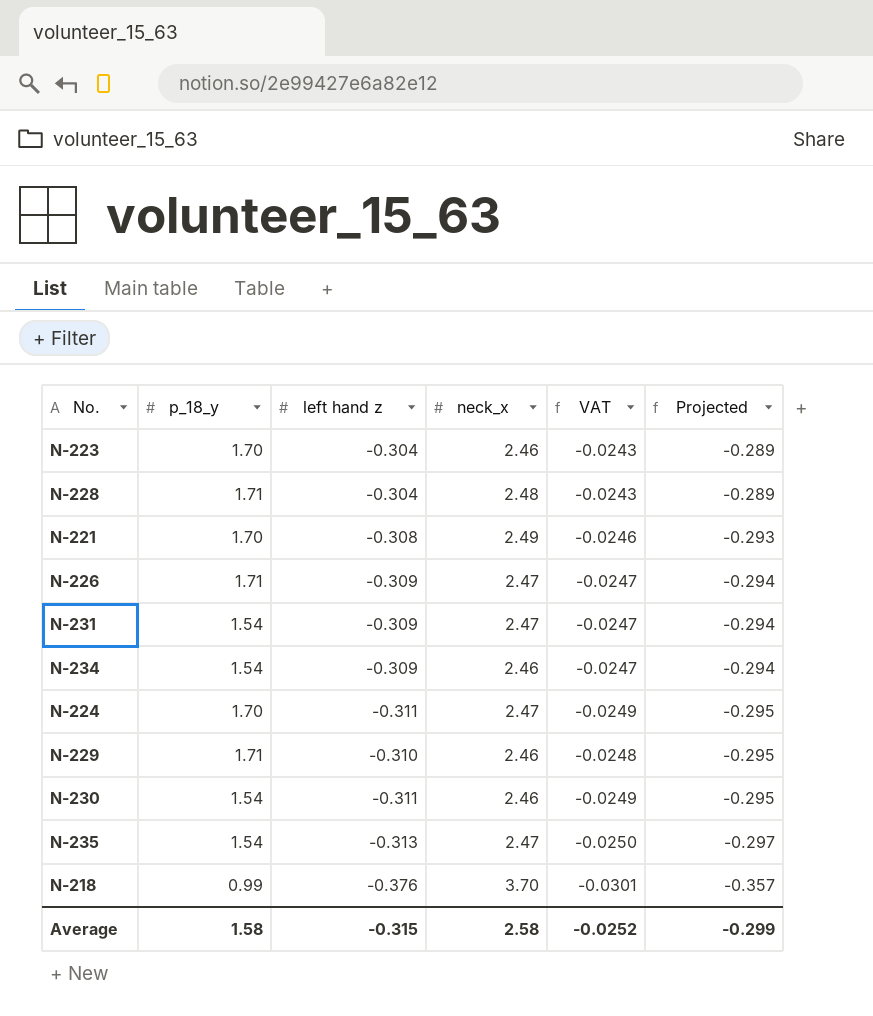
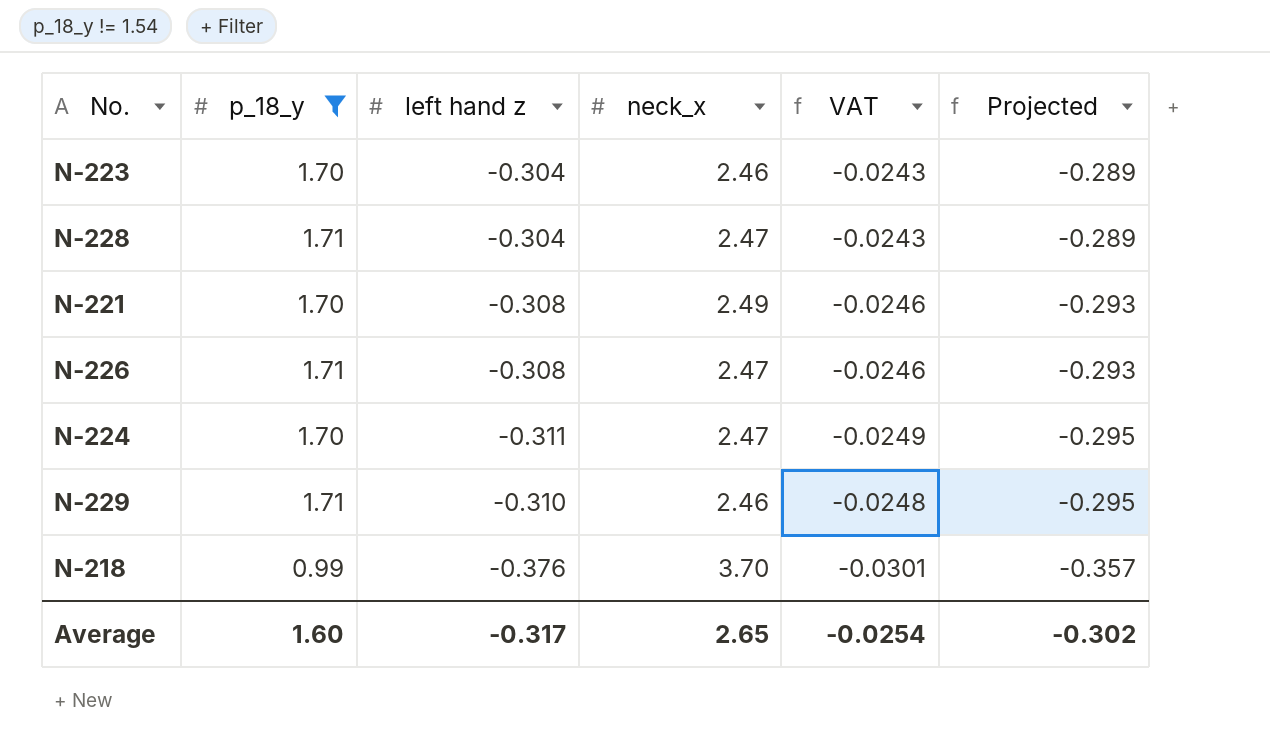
filter: none -> p_18_y != 1.54
N-228 | neck_x: 2.48 -> 2.47
N-226 | left hand z: -0.309 -> -0.308
N-226 | VAT: -0.0247 -> -0.0246
N-226 | Projected: -0.294 -> -0.293
Average | p_18_y: 1.58 -> 1.60
Average | left hand z: -0.315 -> -0.317
Average | neck_x: 2.58 -> 2.65
Average | VAT: -0.0252 -> -0.0254
Average | Projected: -0.299 -> -0.302

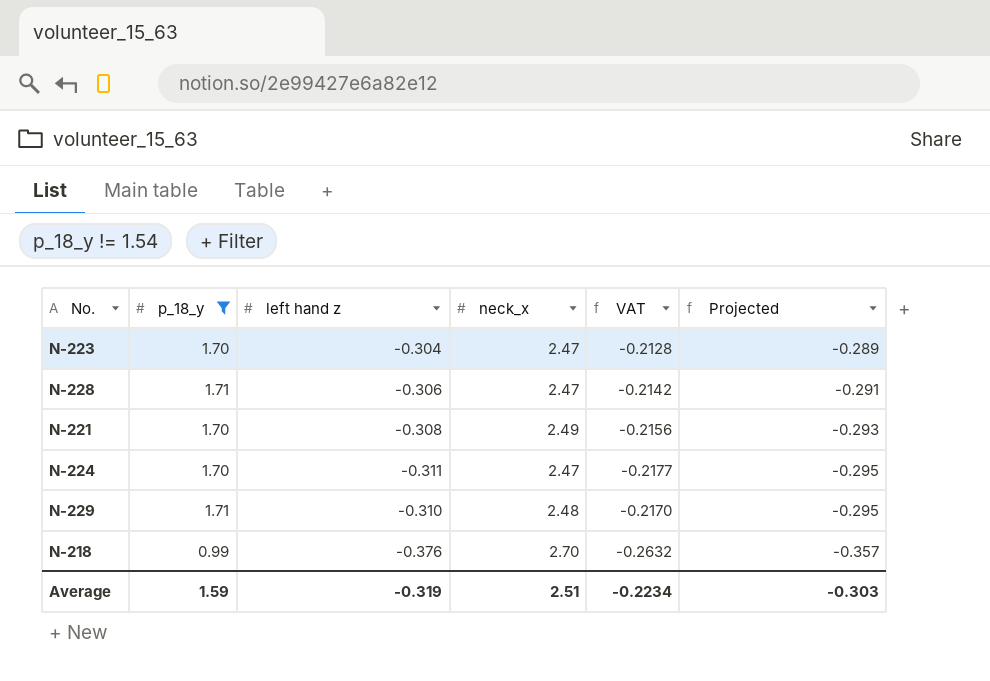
column VAT | formula: [left hand z] * 0.08 -> [left hand z] * 0.7
row N-226: 1.71 | -0.308 | 2.47 | -0.0246 | -0.293 -> none
N-223 | neck_x: 2.46 -> 2.47
N-228 | left hand z: -0.304 -> -0.306
N-228 | Projected: -0.289 -> -0.291
N-229 | neck_x: 2.46 -> 2.48
N-218 | neck_x: 3.70 -> 2.70
Average | p_18_y: 1.60 -> 1.59
Average | left hand z: -0.317 -> -0.319
Average | neck_x: 2.65 -> 2.51
Average | VAT: -0.0254 -> -0.2234
Average | Projected: -0.302 -> -0.303

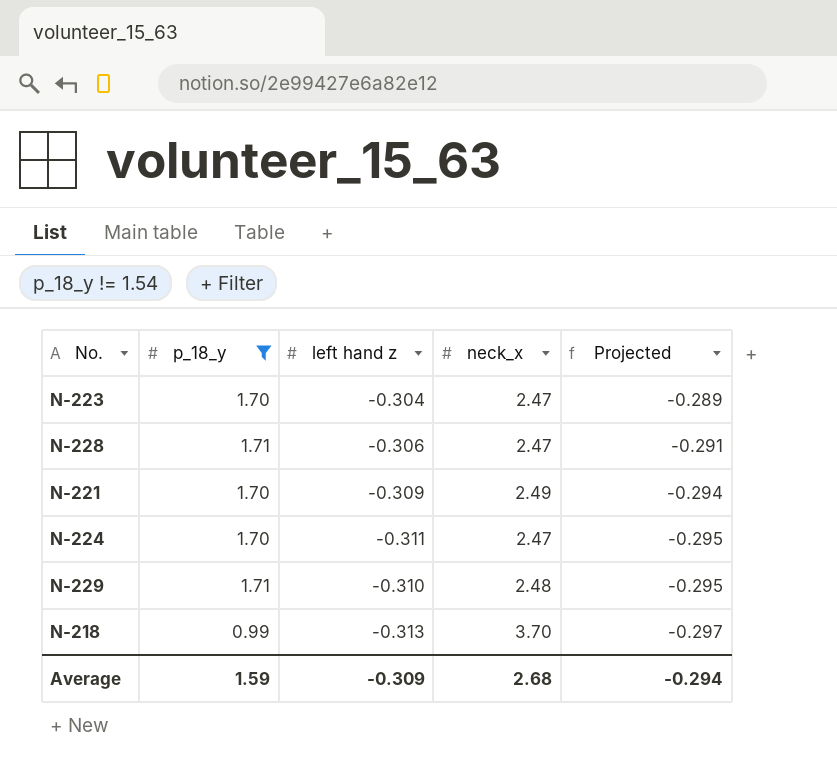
column VAT | formula: [left hand z] * 0.7 -> none
N-221 | left hand z: -0.308 -> -0.309
N-221 | Projected: -0.293 -> -0.294
N-218 | left hand z: -0.376 -> -0.313
N-218 | neck_x: 2.70 -> 3.70
N-218 | Projected: -0.357 -> -0.297
Average | left hand z: -0.319 -> -0.309
Average | neck_x: 2.51 -> 2.68
Average | Projected: -0.303 -> -0.294

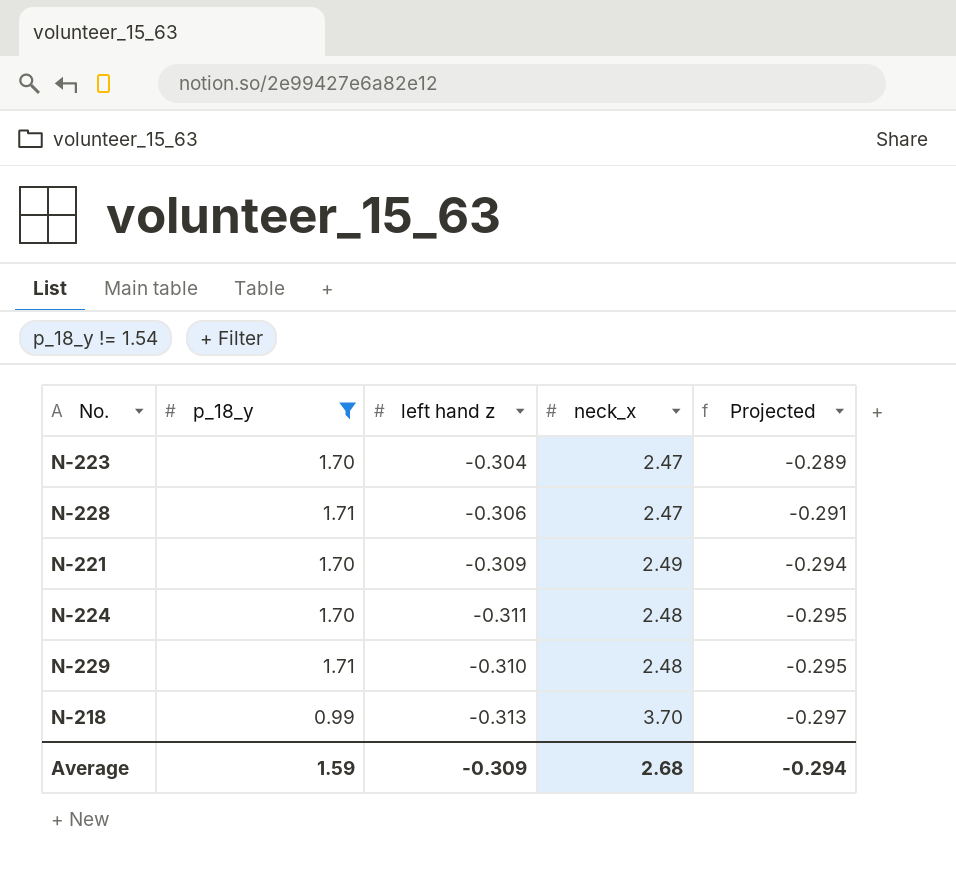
N-224 | neck_x: 2.47 -> 2.48

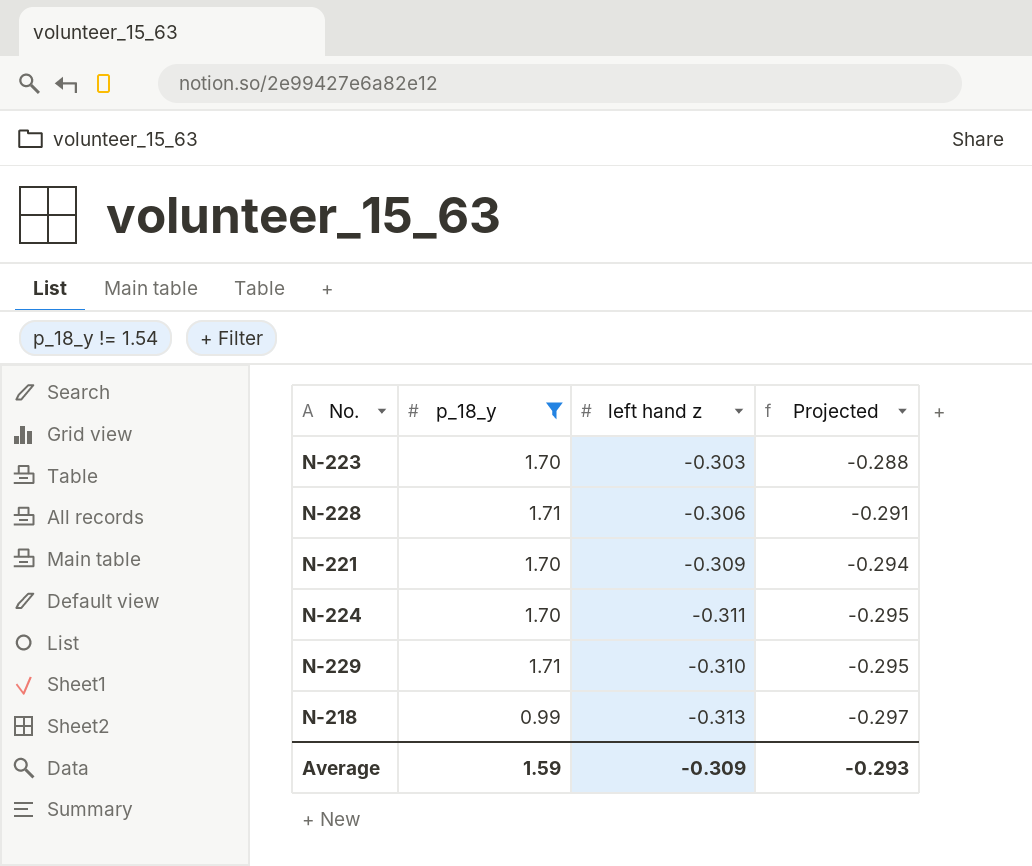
column neck_x | position: 4 -> none
N-223 | left hand z: -0.304 -> -0.303
N-223 | Projected: -0.289 -> -0.288
Average | Projected: -0.294 -> -0.293

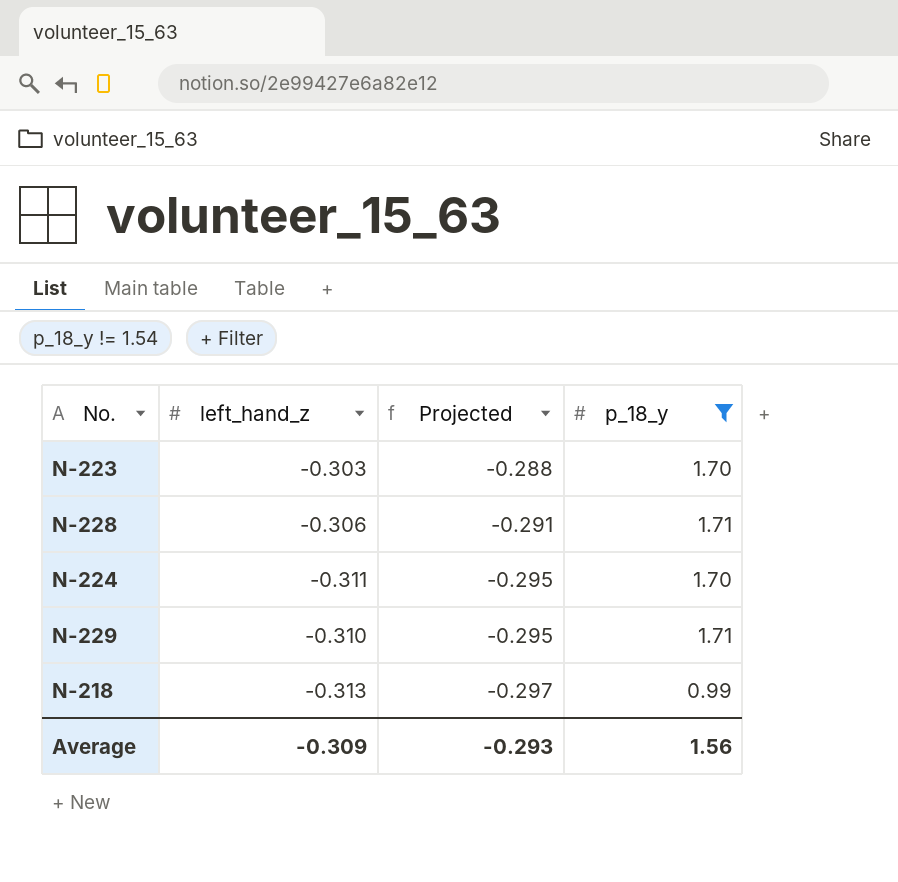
column name: left hand z -> left_hand_z
column p_18_y | position: 2 -> 4
row N-221: 1.70 | -0.309 | -0.294 -> none
Average | p_18_y: 1.59 -> 1.56

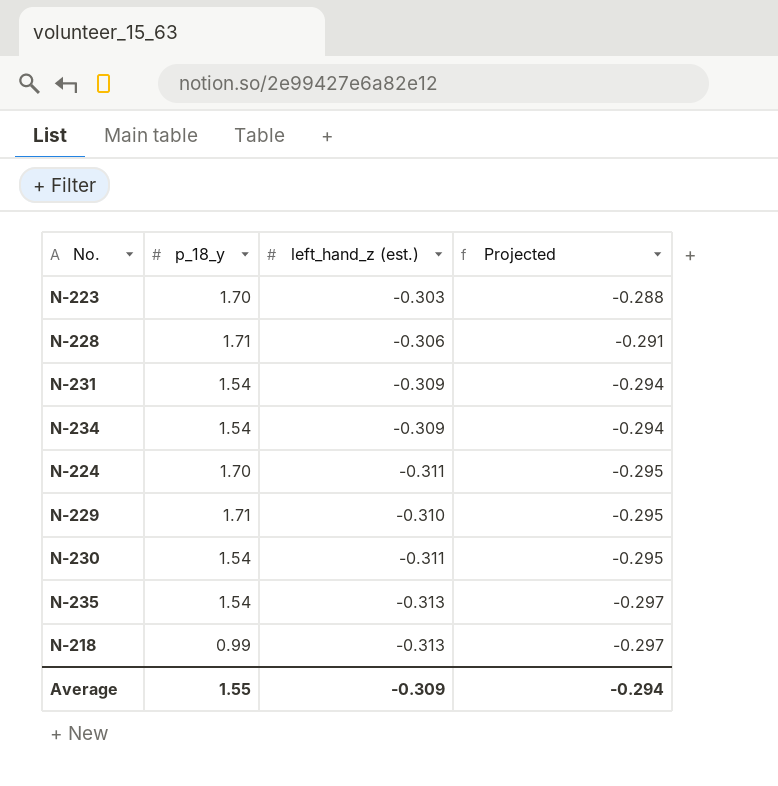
filter: p_18_y != 1.54 -> none
column p_18_y | position: 4 -> 2
column name: left_hand_z -> left_hand_z (est.)
Average | p_18_y: 1.56 -> 1.55
Average | Projected: -0.293 -> -0.294

